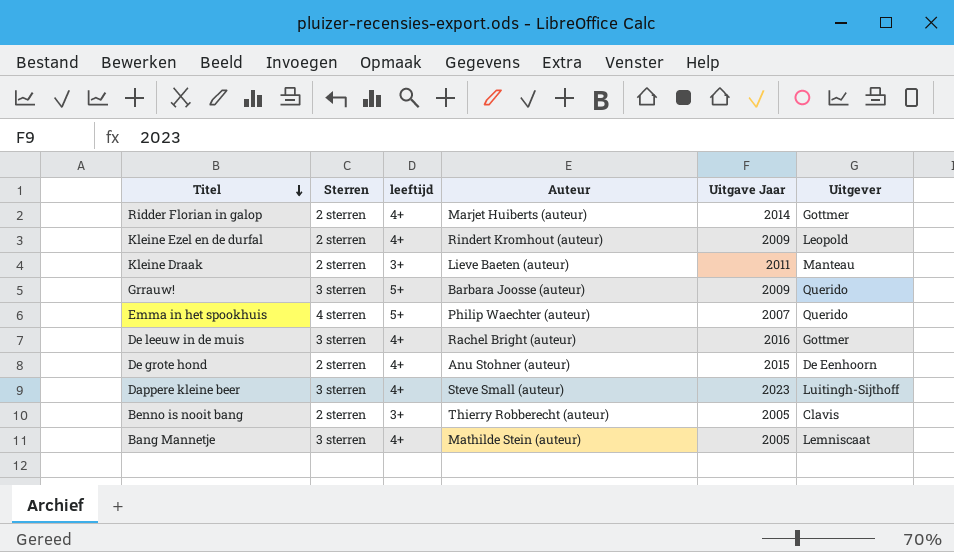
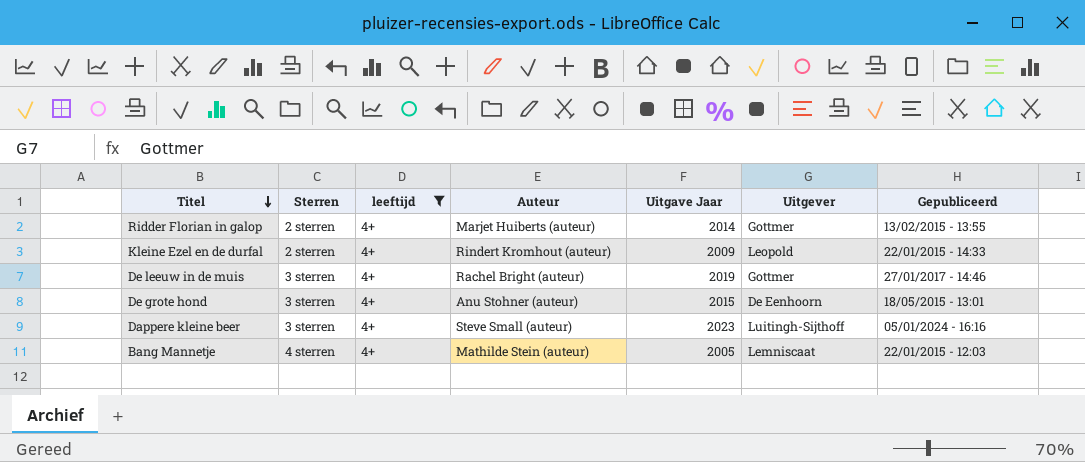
filter: none -> leeftijd = 4+
column Gepubliceerd | position: none -> 7
De leeuw in de muis | Uitgave Jaar: 2016 -> 2019
De grote hond | Sterren: 2 sterren -> 3 sterren
Bang Mannetje | Sterren: 3 sterren -> 4 sterren

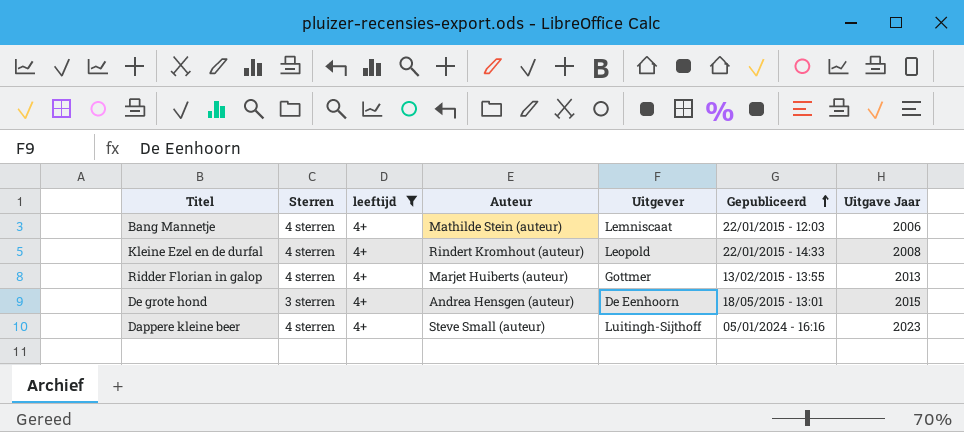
row order: Titel descending -> Gepubliceerd ascending
column Uitgave Jaar | position: 5 -> 7
row De leeuw in de muis: 3 sterren | 4+ | Rachel Bright (auteur) | 2019 | Gottmer | 27/01/2017 - 14:46 -> none
Bang Mannetje | Uitgave Jaar: 2005 -> 2006
Kleine Ezel en de durfal | Sterren: 2 sterren -> 4 sterren
Kleine Ezel en de durfal | Uitgave Jaar: 2009 -> 2008
Ridder Florian in galop | Sterren: 2 sterren -> 4 sterren
Ridder Florian in galop | Uitgave Jaar: 2014 -> 2013
De grote hond | Auteur: Anu Stohner (auteur) -> Andrea Hensgen (auteur)
Dappere kleine beer | Sterren: 3 sterren -> 4 sterren

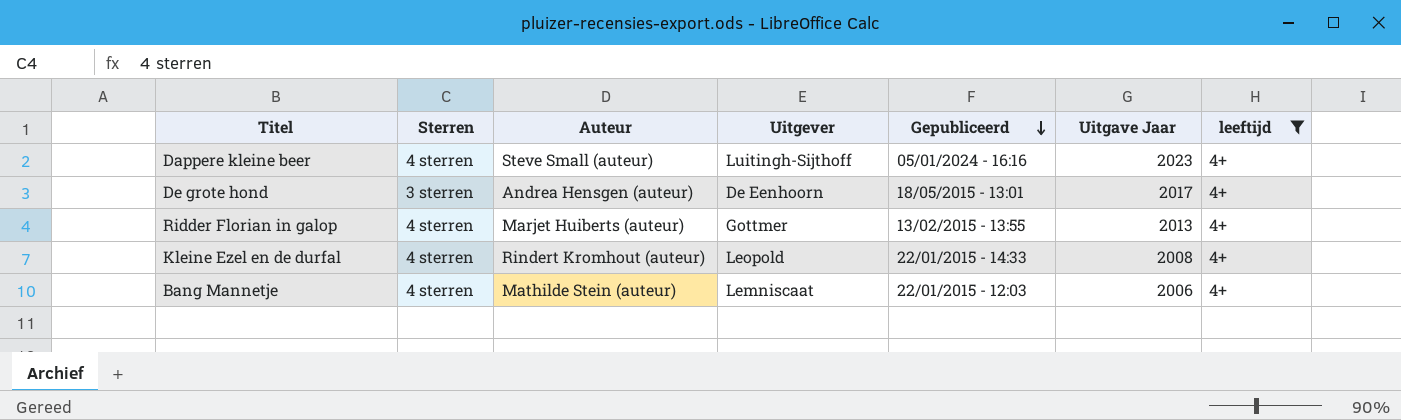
row order: Gepubliceerd ascending -> Gepubliceerd descending
column leeftijd | position: 3 -> 7
De grote hond | Uitgave Jaar: 2015 -> 2017

